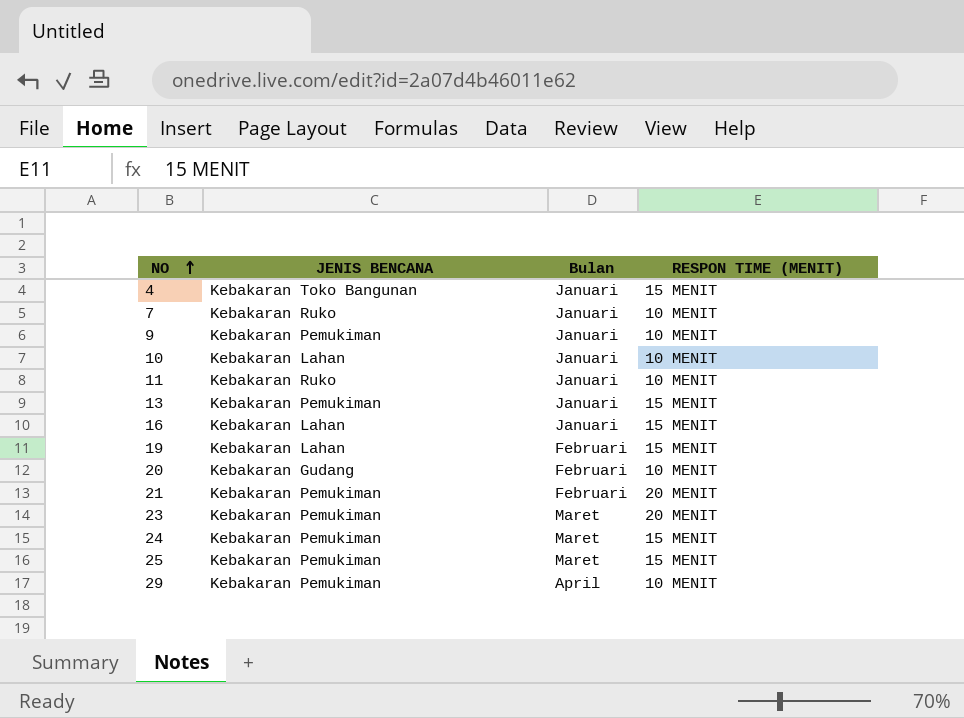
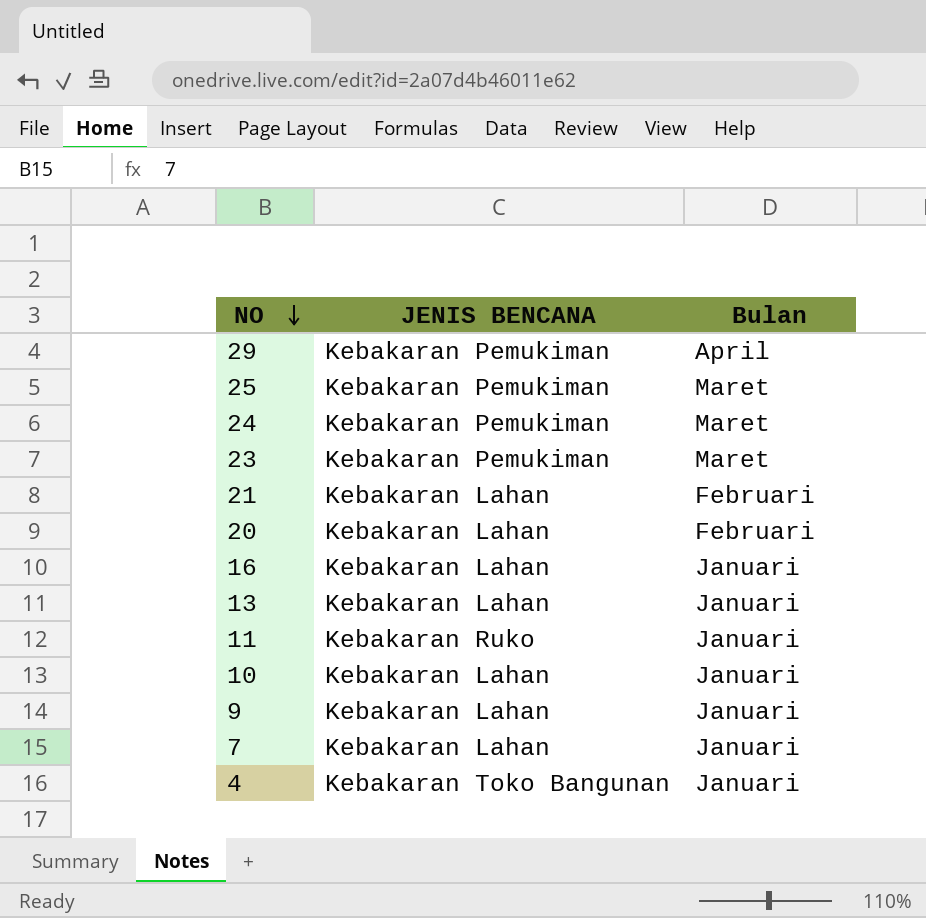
row order: NO ascending -> NO descending
column RESPON TIME (MENIT) | position: 4 -> none
row 19: Kebakaran Lahan | Februari | 15 MENIT -> none
21 | JENIS BENCANA: Kebakaran Pemukiman -> Kebakaran Lahan
20 | JENIS BENCANA: Kebakaran Gudang -> Kebakaran Lahan
13 | JENIS BENCANA: Kebakaran Pemukiman -> Kebakaran Lahan
9 | JENIS BENCANA: Kebakaran Pemukiman -> Kebakaran Lahan
7 | JENIS BENCANA: Kebakaran Ruko -> Kebakaran Lahan

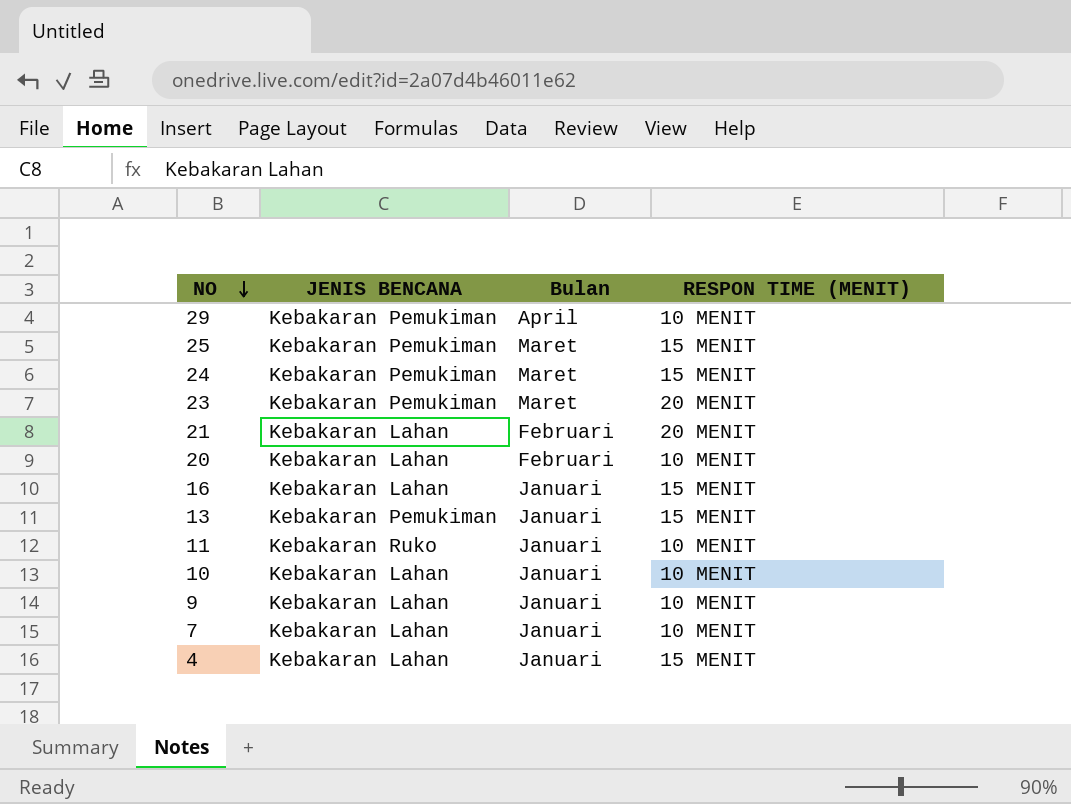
column RESPON TIME (MENIT) | position: none -> 4
13 | JENIS BENCANA: Kebakaran Lahan -> Kebakaran Pemukiman
4 | JENIS BENCANA: Kebakaran Toko Bangunan -> Kebakaran Lahan

